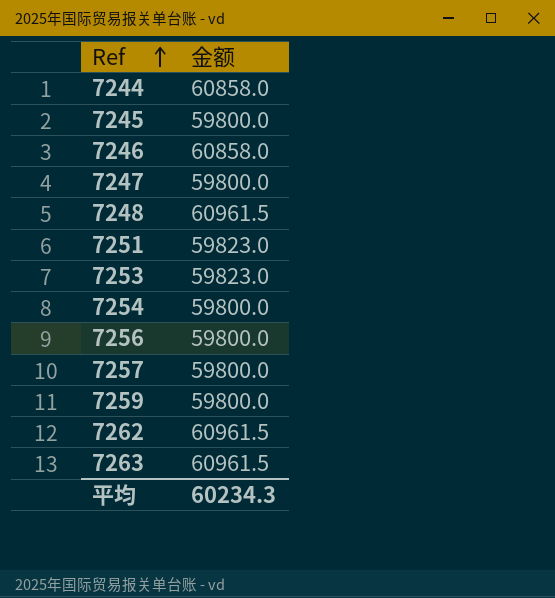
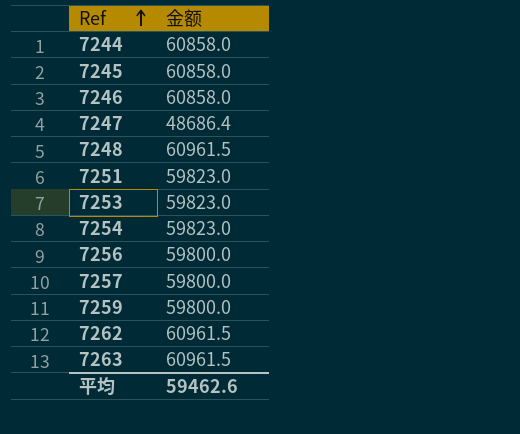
7245 | 金额: 59800.0 -> 60858.0
7247 | 金额: 59800.0 -> 48686.4
7254 | 金额: 59800.0 -> 59823.0
平均 | 金额: 60234.3 -> 59462.6

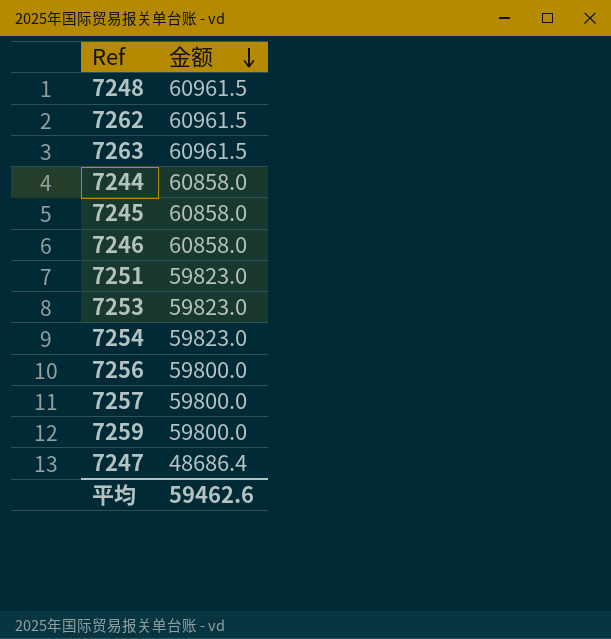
row order: Ref ascending -> 金额 descending

